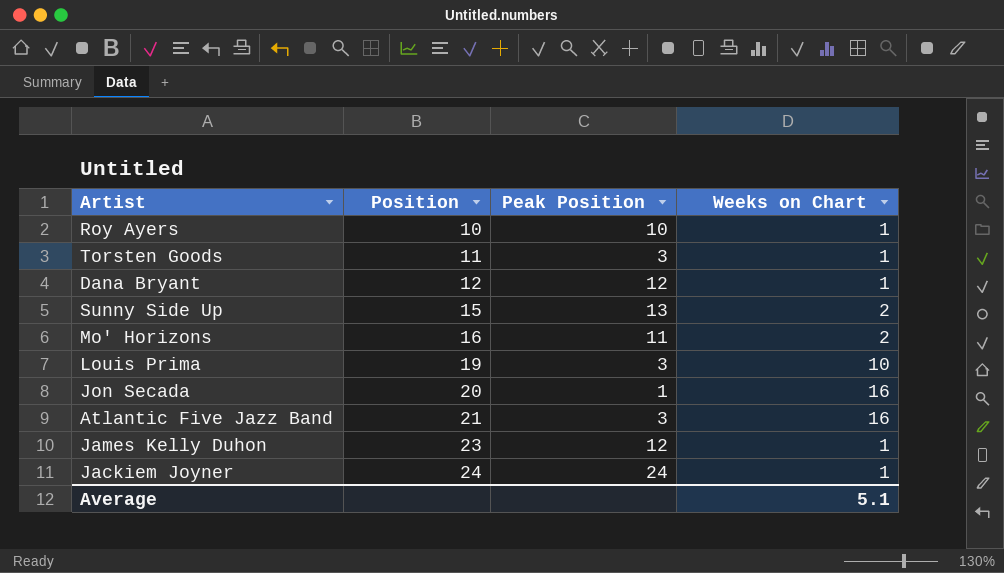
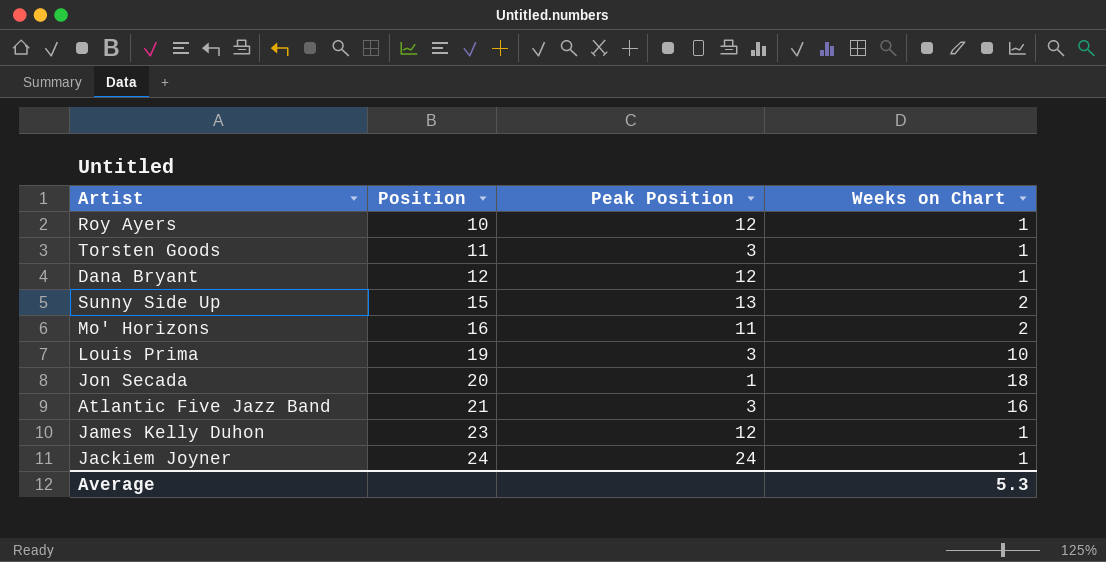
Roy Ayers | Peak Position: 10 -> 12
Jon Secada | Weeks on Chart: 16 -> 18
Average | Weeks on Chart: 5.1 -> 5.3

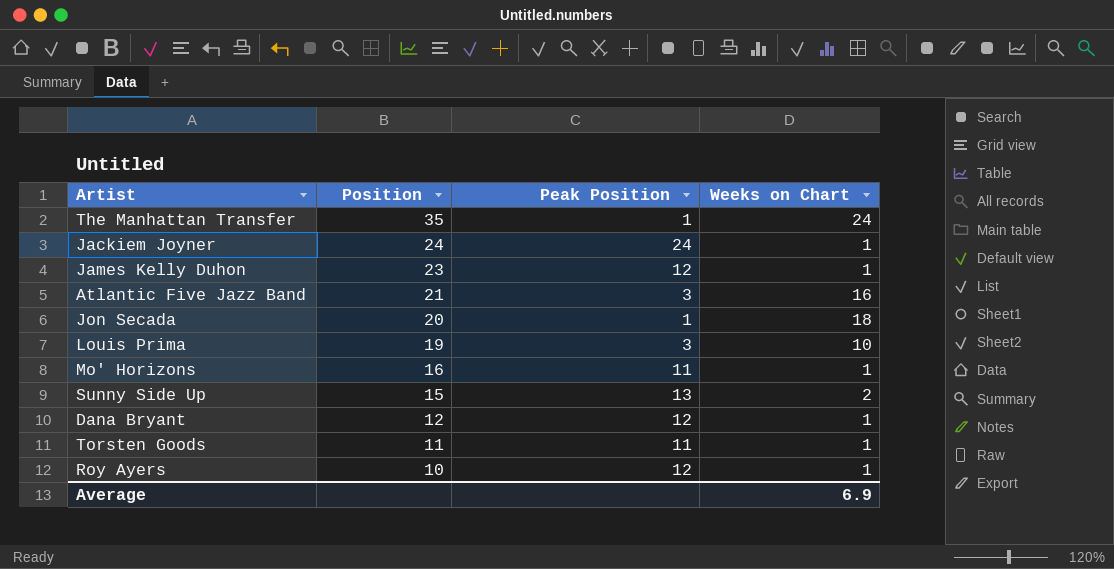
row order: Position ascending -> Position descending
row The Manhattan Transfer: none -> 35 | 1 | 24
Mo' Horizons | Weeks on Chart: 2 -> 1
Torsten Goods | Peak Position: 3 -> 11
Average | Weeks on Chart: 5.3 -> 6.9

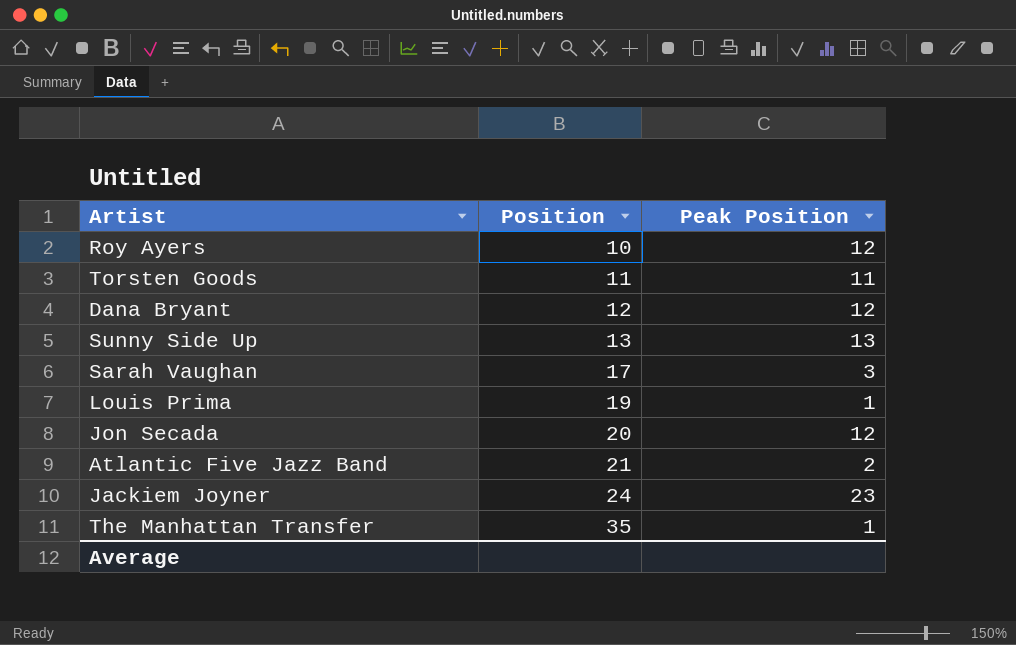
row order: Position descending -> Position ascending
column Weeks on Chart | position: 4 -> none
row James Kelly Duhon: 23 | 12 | 1 -> none
row Mo' Horizons: 16 | 11 | 1 -> none
Sunny Side Up | Position: 15 -> 13
row Sarah Vaughan: none -> 17 | 3
Louis Prima | Peak Position: 3 -> 1
Jon Secada | Peak Position: 1 -> 12
Atlantic Five Jazz Band | Peak Position: 3 -> 2
Jackiem Joyner | Peak Position: 24 -> 23

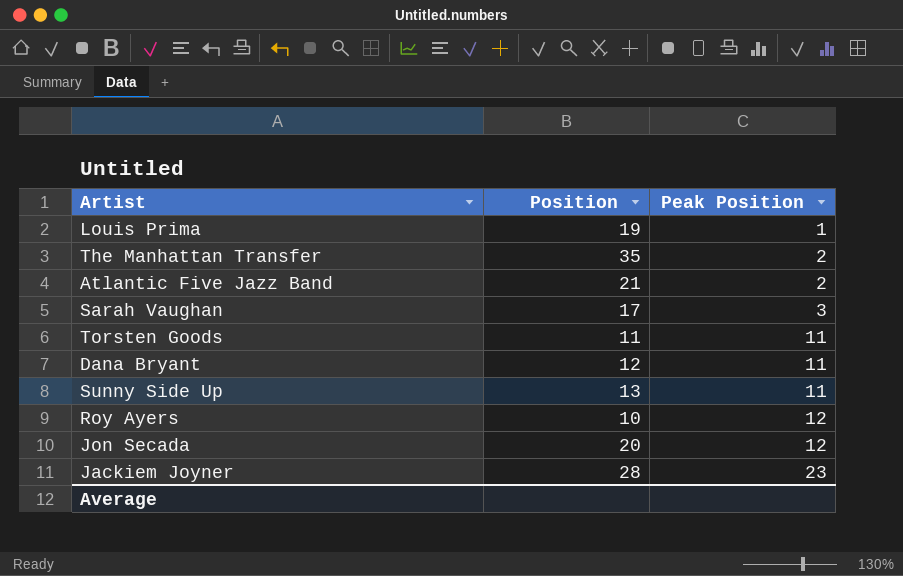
row order: Position ascending -> Peak Position ascending
The Manhattan Transfer | Peak Position: 1 -> 2
Dana Bryant | Peak Position: 12 -> 11
Sunny Side Up | Peak Position: 13 -> 11
Jackiem Joyner | Position: 24 -> 28

